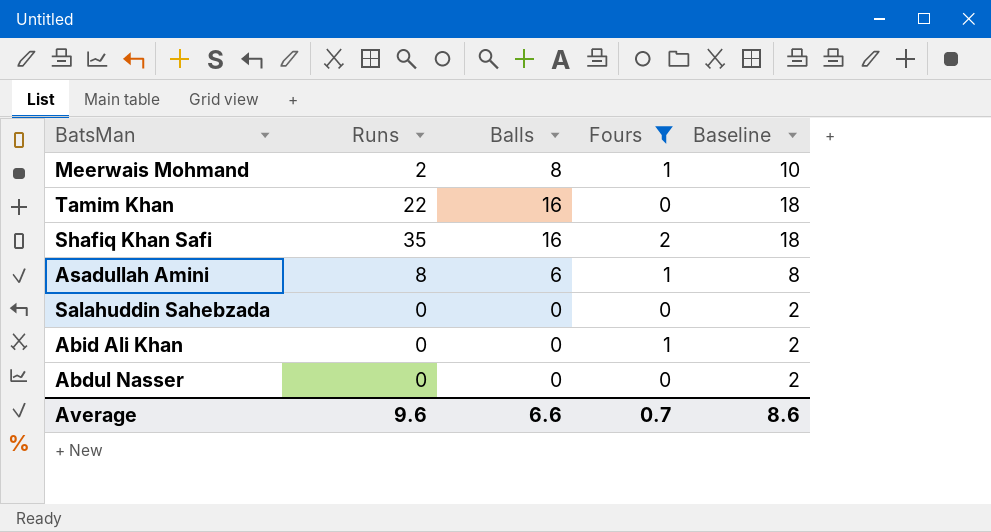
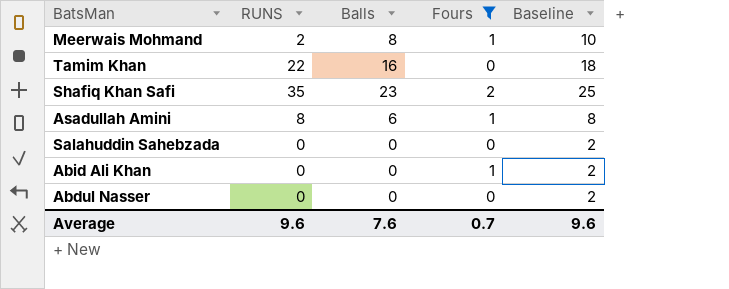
column name: Runs -> RUNS
Shafiq Khan Safi | Balls: 16 -> 23
Shafiq Khan Safi | Baseline: 18 -> 25
Average | Balls: 6.6 -> 7.6
Average | Baseline: 8.6 -> 9.6

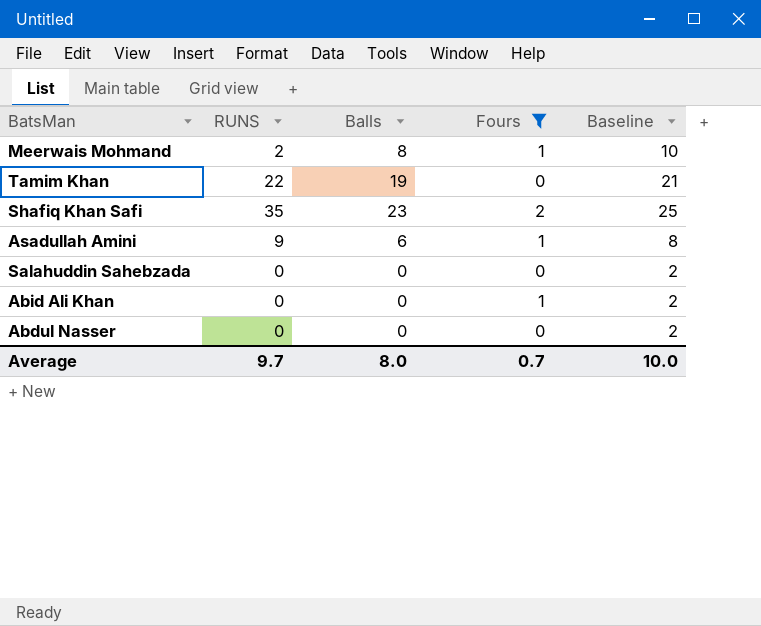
Tamim Khan | Balls: 16 -> 19
Tamim Khan | Baseline: 18 -> 21
Asadullah Amini | RUNS: 8 -> 9
Average | RUNS: 9.6 -> 9.7
Average | Balls: 7.6 -> 8.0
Average | Baseline: 9.6 -> 10.0

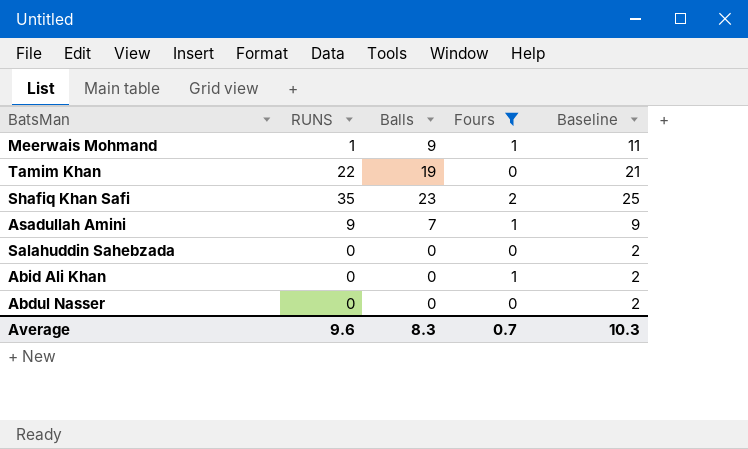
Meerwais Mohmand | RUNS: 2 -> 1
Meerwais Mohmand | Balls: 8 -> 9
Meerwais Mohmand | Baseline: 10 -> 11
Asadullah Amini | Balls: 6 -> 7
Asadullah Amini | Baseline: 8 -> 9
Average | RUNS: 9.7 -> 9.6
Average | Balls: 8.0 -> 8.3
Average | Baseline: 10.0 -> 10.3

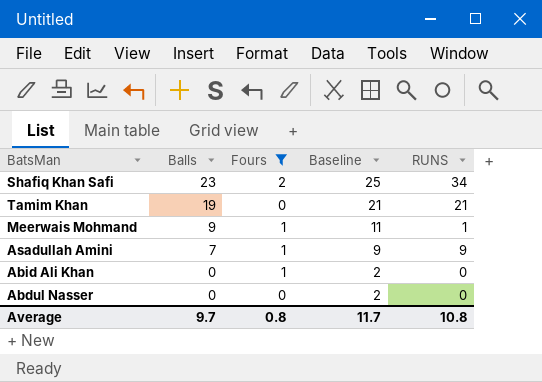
row order: none -> Balls descending
column RUNS | position: 2 -> 5
row Salahuddin Sahebzada: 0 | 0 | 0 | 2 -> none
Shafiq Khan Safi | RUNS: 35 -> 34
Tamim Khan | RUNS: 22 -> 21
Average | Balls: 8.3 -> 9.7
Average | Fours: 0.7 -> 0.8
Average | Baseline: 10.3 -> 11.7
Average | RUNS: 9.6 -> 10.8

